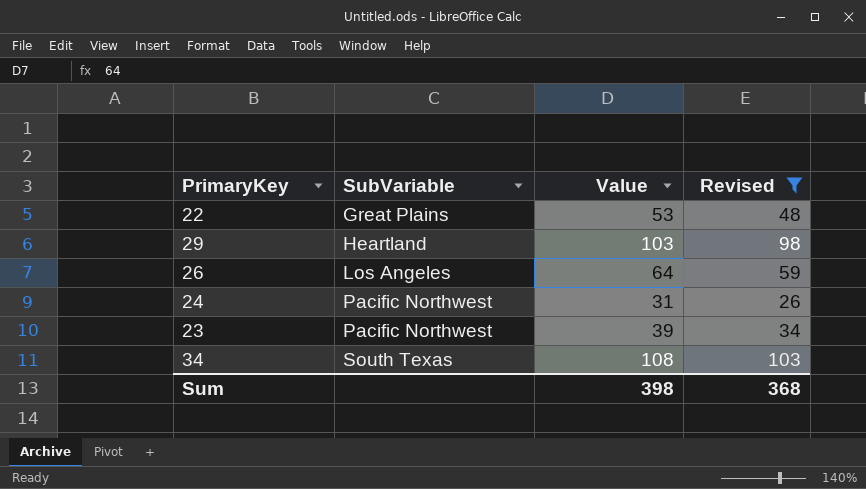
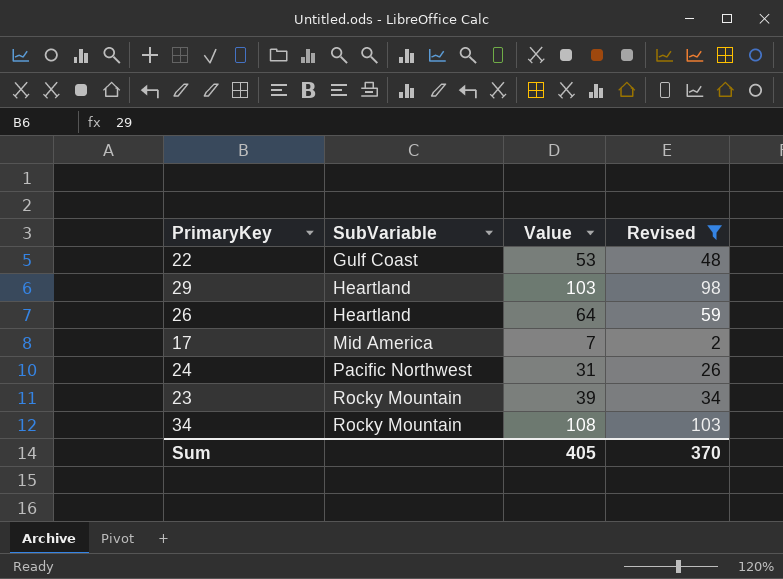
22 | SubVariable: Great Plains -> Gulf Coast
26 | SubVariable: Los Angeles -> Heartland
row 17: none -> Mid America | 7 | 2
23 | SubVariable: Pacific Northwest -> Rocky Mountain
34 | SubVariable: South Texas -> Rocky Mountain
Sum | Value: 398 -> 405
Sum | Revised: 368 -> 370

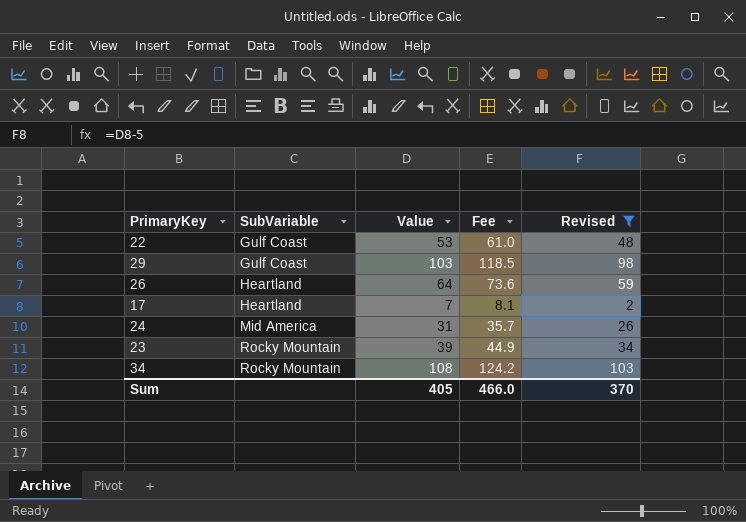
column Fee | formula: none -> [Value] * 1.15
29 | SubVariable: Heartland -> Gulf Coast
17 | SubVariable: Mid America -> Heartland
24 | SubVariable: Pacific Northwest -> Mid America

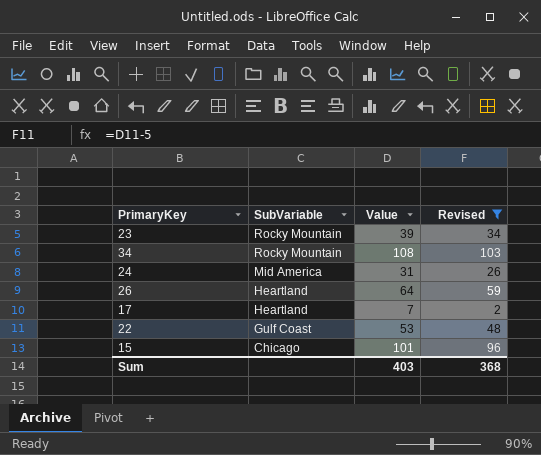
row order: SubVariable ascending -> SubVariable descending
column Fee | formula: [Value] * 1.15 -> none
row 29: Gulf Coast | 103 | 118.5 | 98 -> none
row 15: none -> Chicago | 101 | 96
Sum | Value: 405 -> 403
Sum | Revised: 370 -> 368

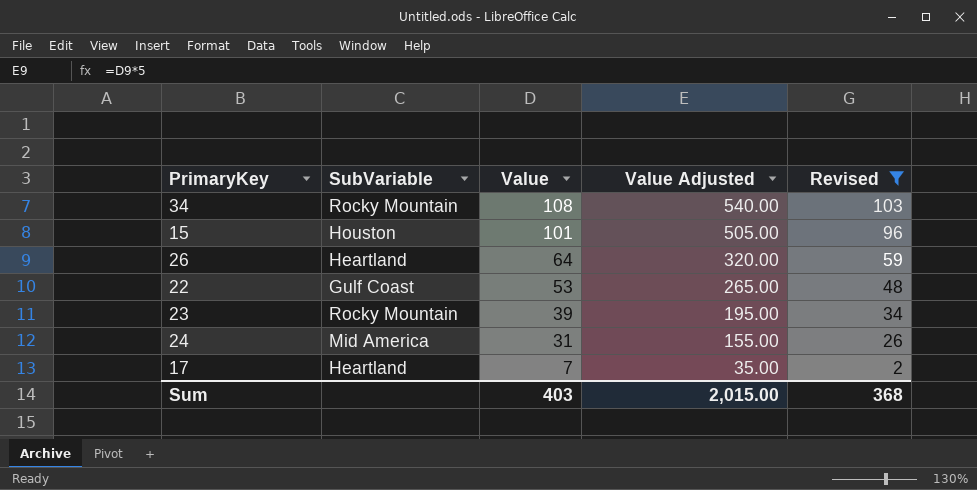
row order: SubVariable descending -> Value descending
column Value Adjusted | formula: none -> [Value] * 5
15 | SubVariable: Chicago -> Houston

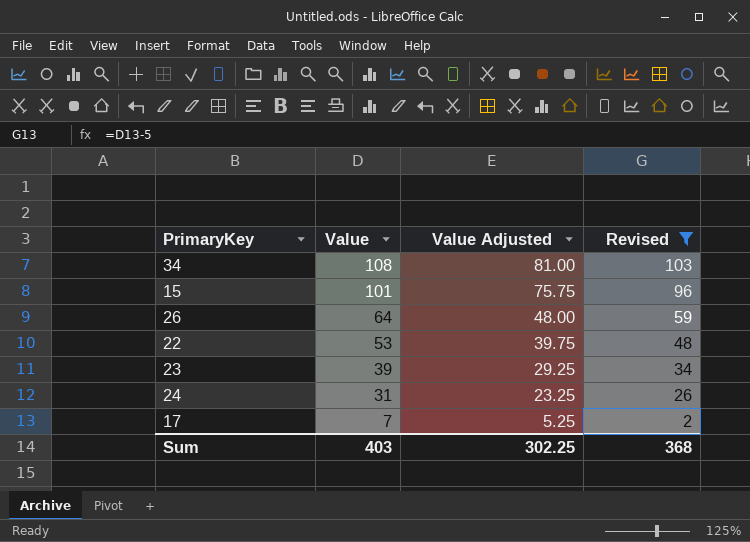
column SubVariable | position: 2 -> none
column Value Adjusted | formula: [Value] * 5 -> [Value] * 0.75
Sum | Value Adjusted: 2,015.00 -> 302.25

